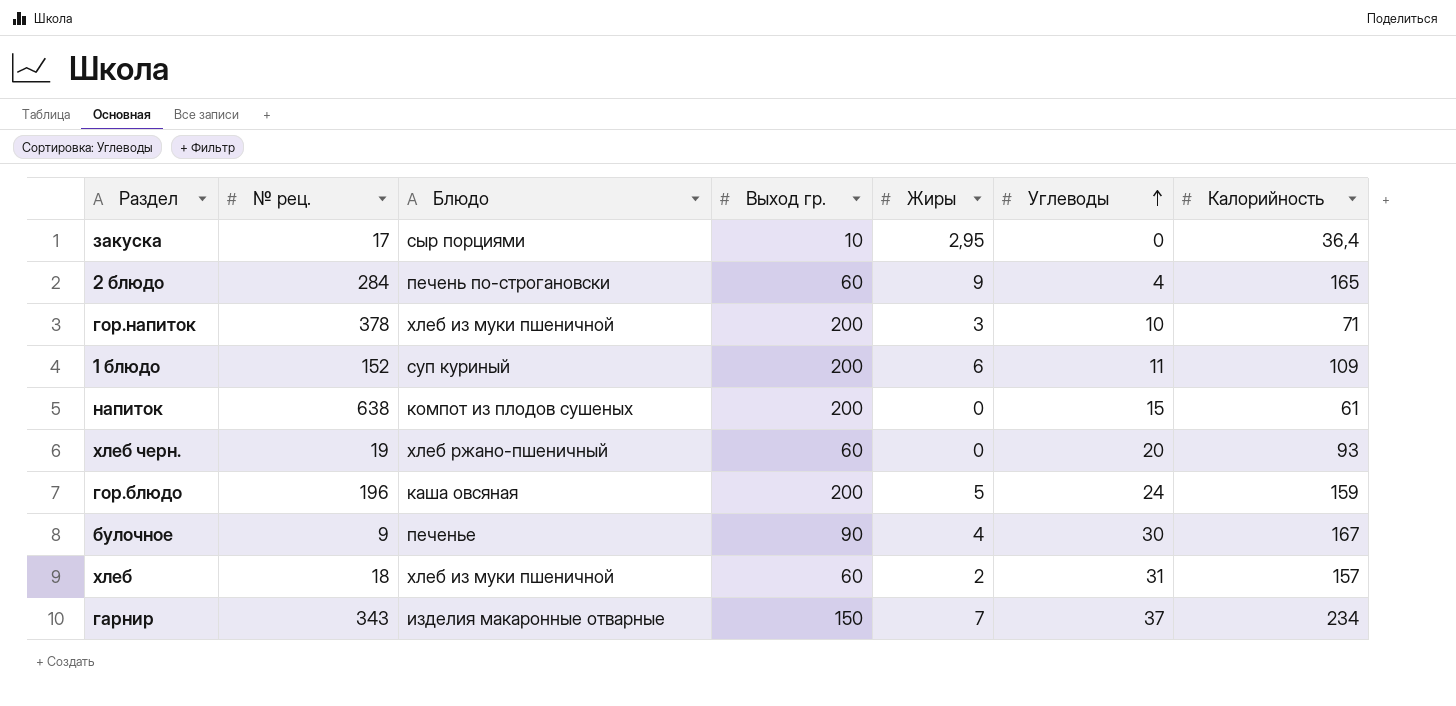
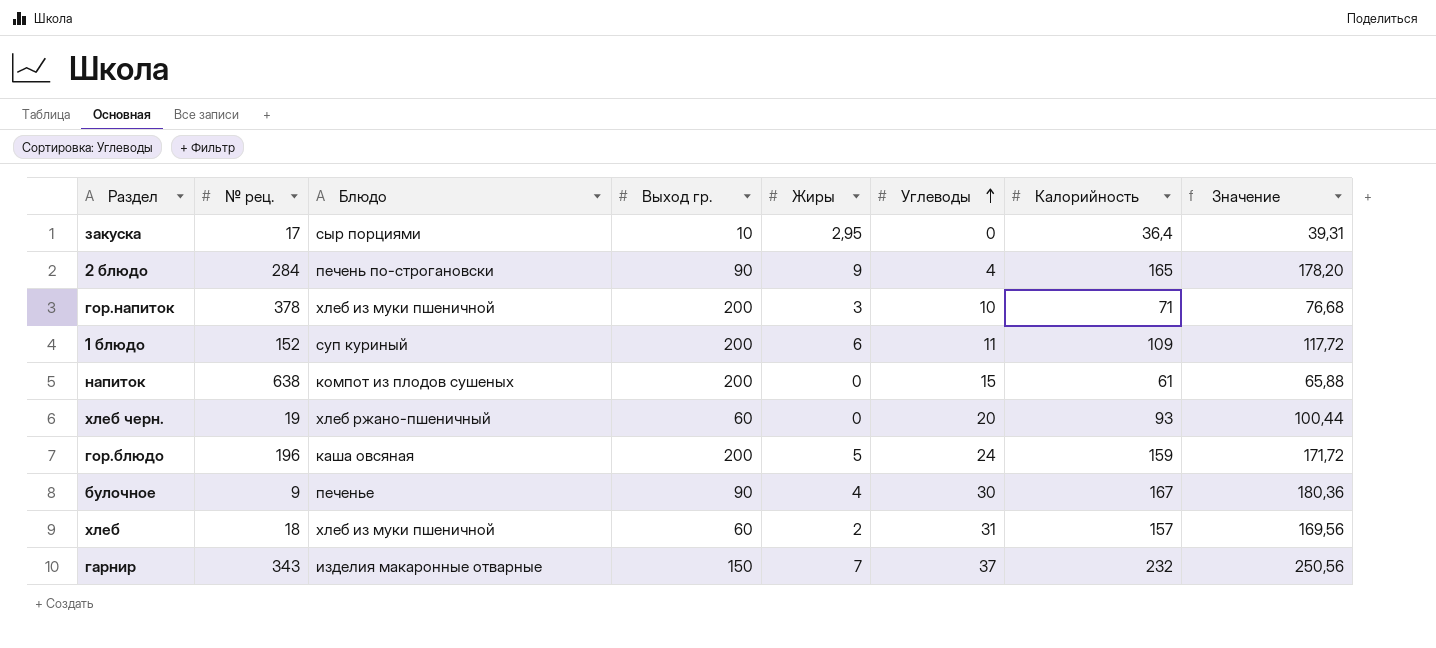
column Значение | formula: none -> [Калорийность] * 1,08
2 блюдо | Выход гр.: 60 -> 90
гарнир | Калорийность: 234 -> 232

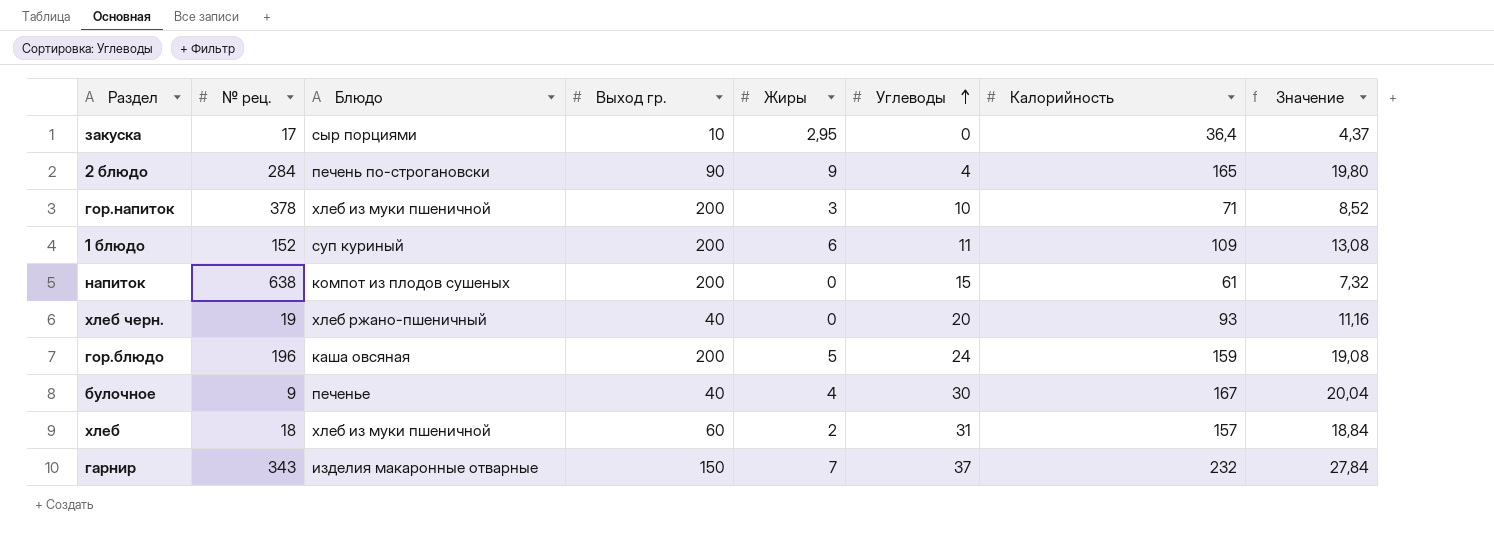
column Значение | formula: [Калорийность] * 1,08 -> [Калорийность] * 0,12
хлеб черн. | Выход гр.: 60 -> 40
булочное | Выход гр.: 90 -> 40

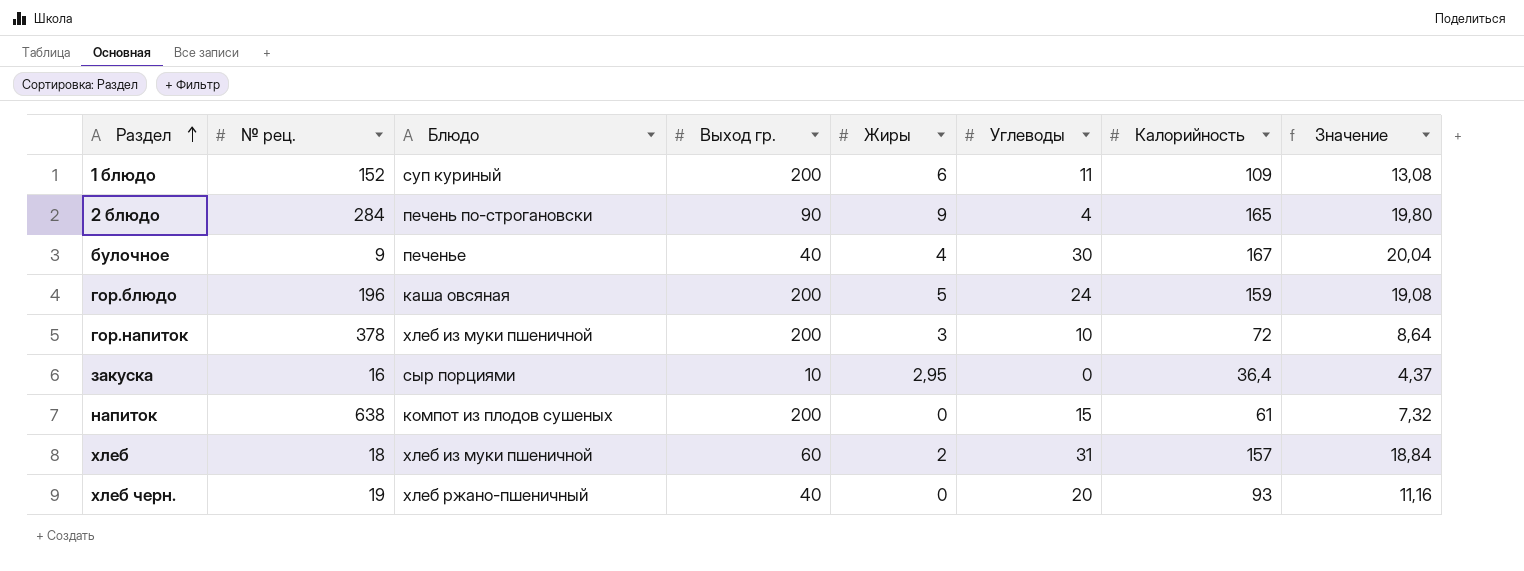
row order: Углеводы ascending -> Раздел ascending
row гарнир: 343 | изделия макаронные отварные | 150 | 7 | 37 | 232 | 27,84 -> none
гор.напиток | Калорийность: 71 -> 72
гор.напиток | Значение: 8,52 -> 8,64
закуска | № рец.: 17 -> 16

